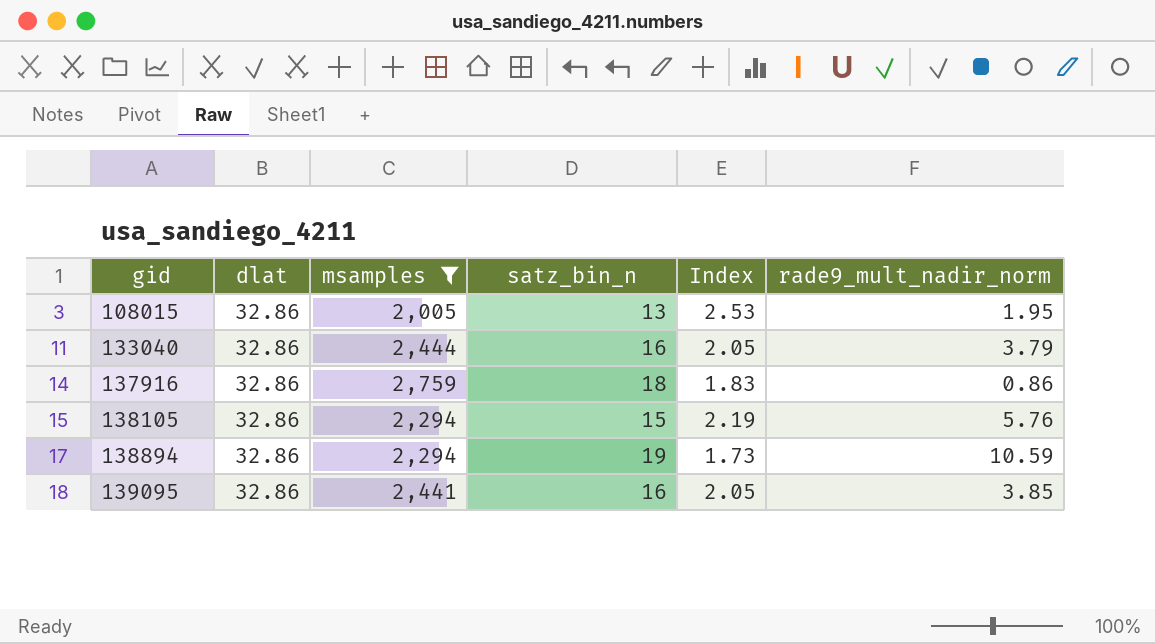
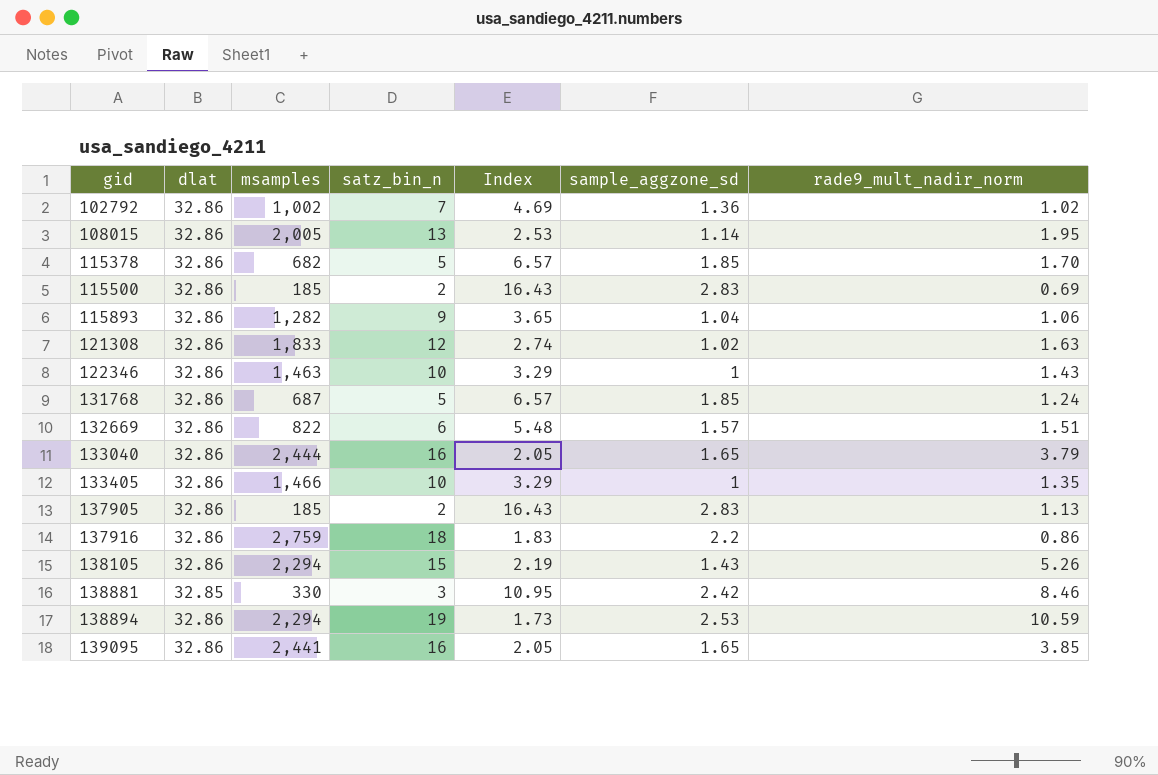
filter: msamples >= 2,005 -> none
column sample_aggzone_sd | position: none -> 6
138105 | rade9_mult_nadir_norm: 5.76 -> 5.26

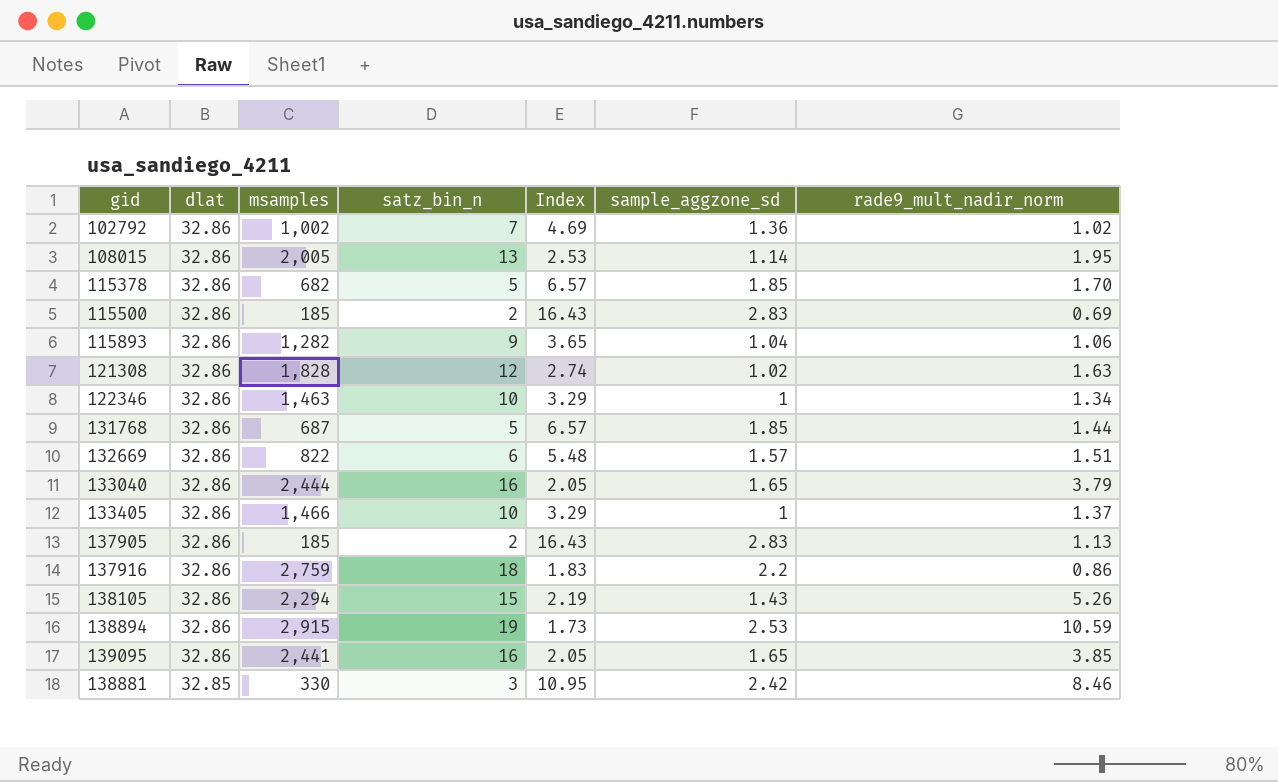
row order: gid ascending -> dlat descending
121308 | msamples: 1,833 -> 1,828
122346 | rade9_mult_nadir_norm: 1.43 -> 1.34
131768 | rade9_mult_nadir_norm: 1.24 -> 1.44
133405 | rade9_mult_nadir_norm: 1.35 -> 1.37
138894 | msamples: 2,294 -> 2,915

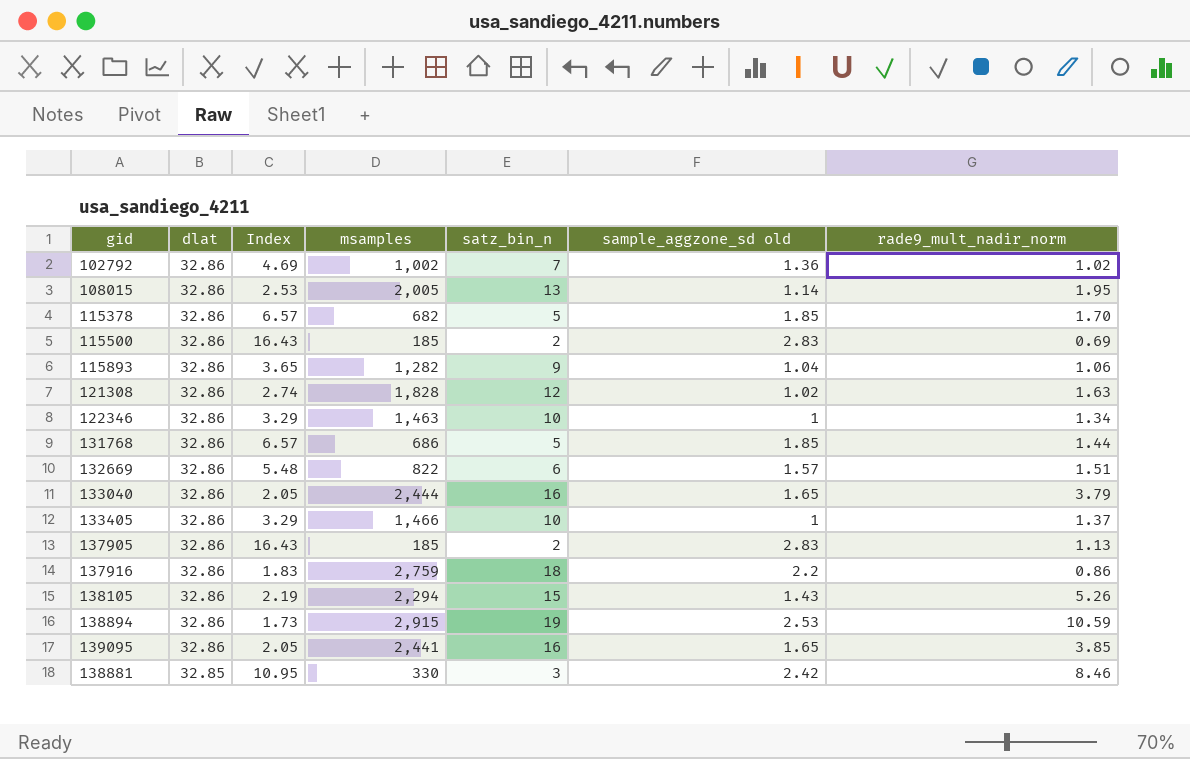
column Index | position: 5 -> 3
column name: sample_aggzone_sd -> sample_aggzone_sd old
131768 | msamples: 687 -> 686

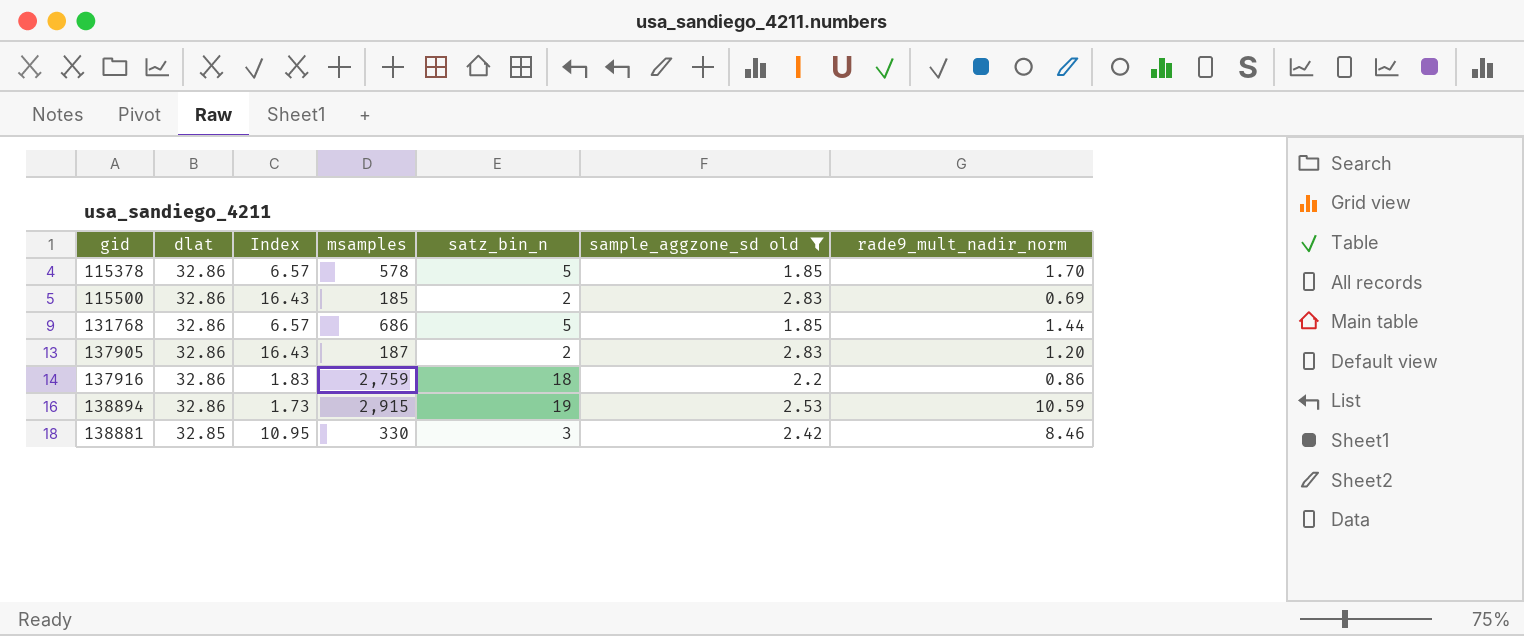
filter: none -> sample_aggzone_sd old >= 1.85
115378 | msamples: 682 -> 578
137905 | msamples: 185 -> 187
137905 | rade9_mult_nadir_norm: 1.13 -> 1.20

